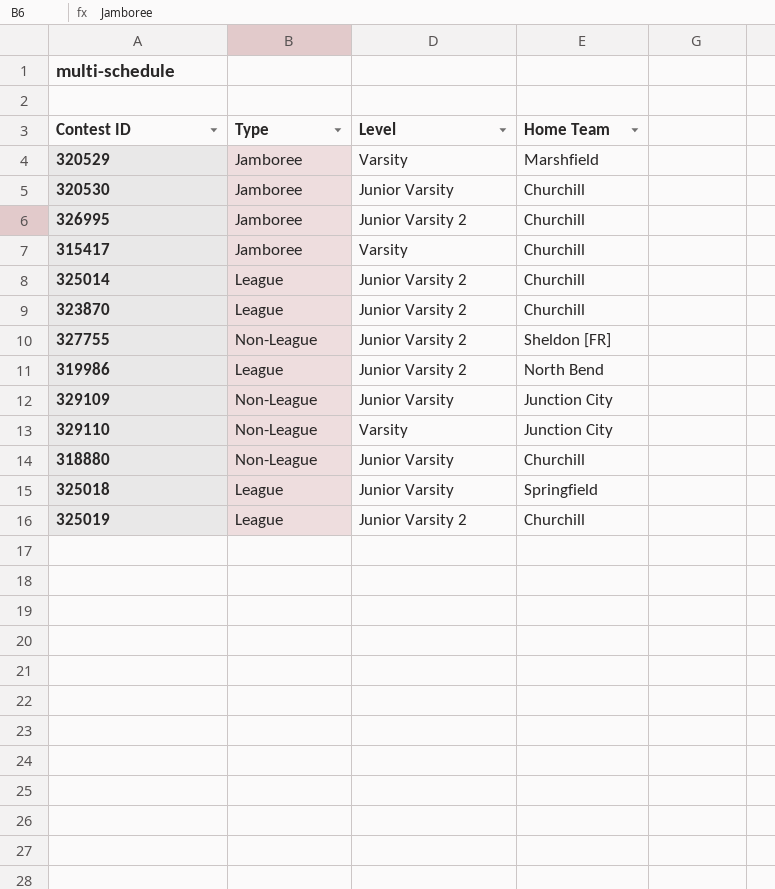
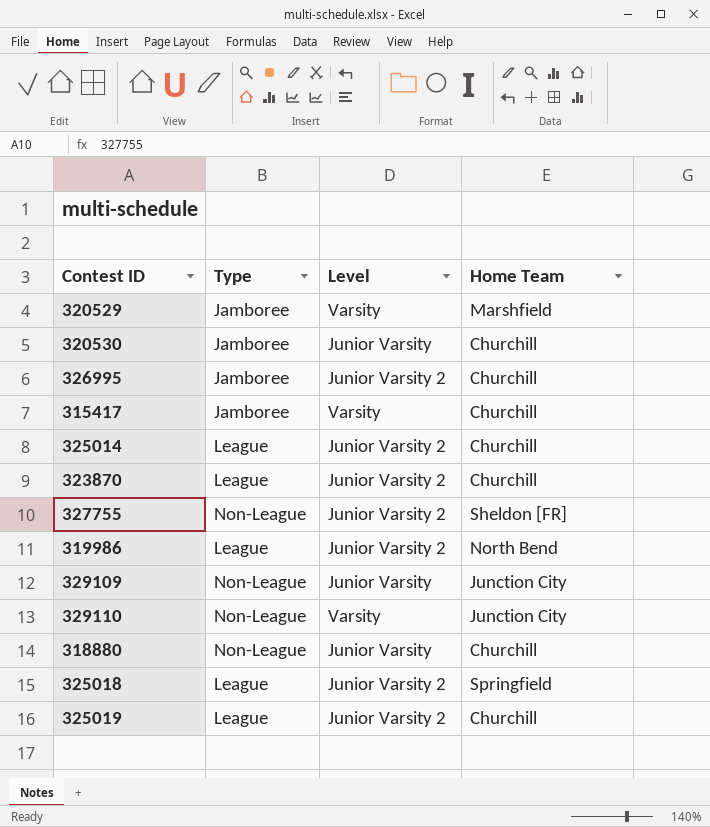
325018 | Level: Junior Varsity -> Junior Varsity 2

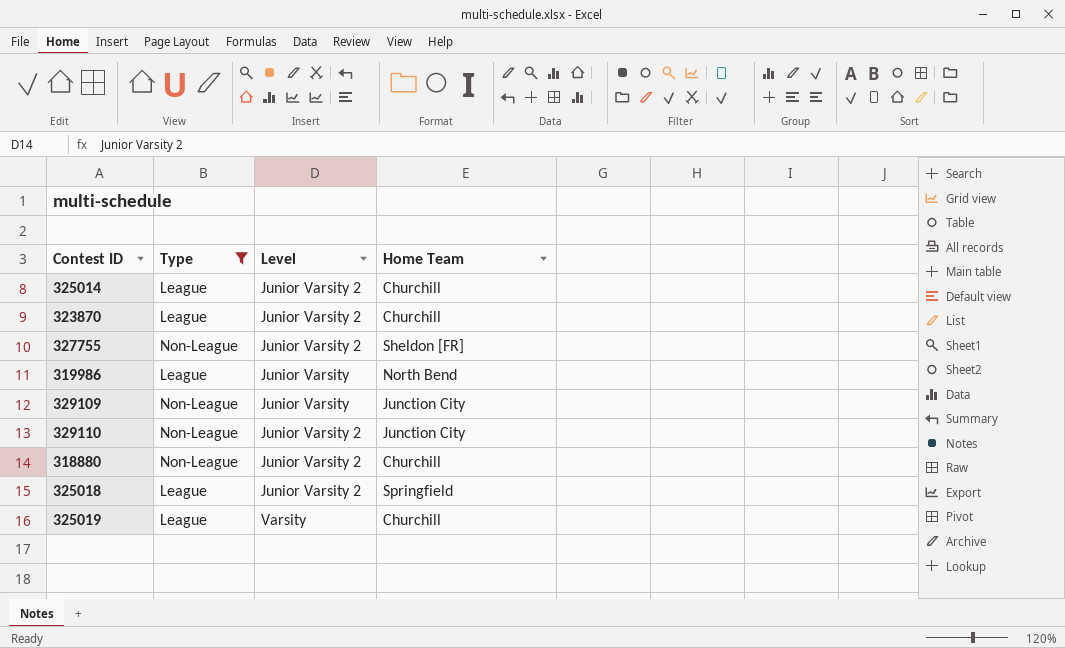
filter: none -> Type != Jamboree
319986 | Level: Junior Varsity 2 -> Junior Varsity
329110 | Level: Varsity -> Junior Varsity 2
318880 | Level: Junior Varsity -> Junior Varsity 2
325019 | Level: Junior Varsity 2 -> Varsity

